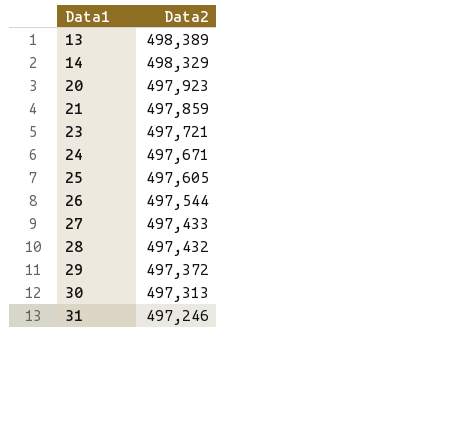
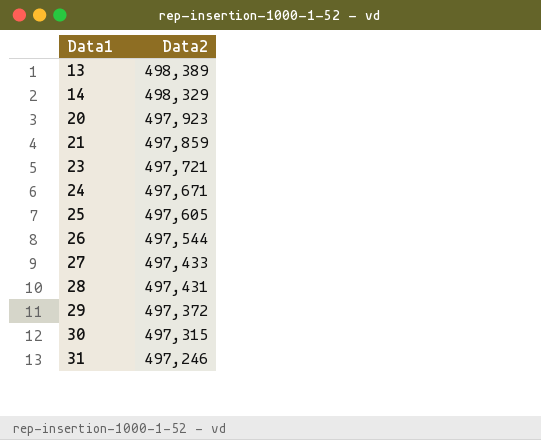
28 | Data2: 497,432 -> 497,431
30 | Data2: 497,313 -> 497,315

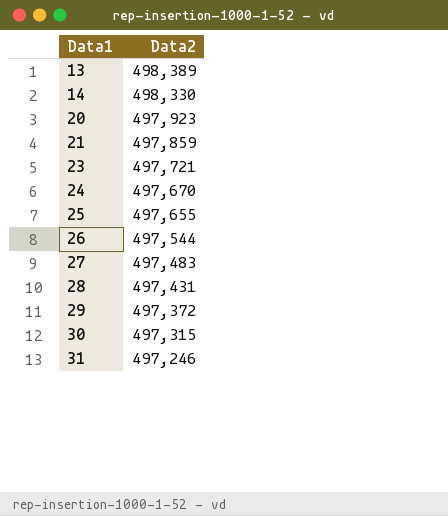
14 | Data2: 498,329 -> 498,330
24 | Data2: 497,671 -> 497,670
25 | Data2: 497,605 -> 497,655
27 | Data2: 497,433 -> 497,483

